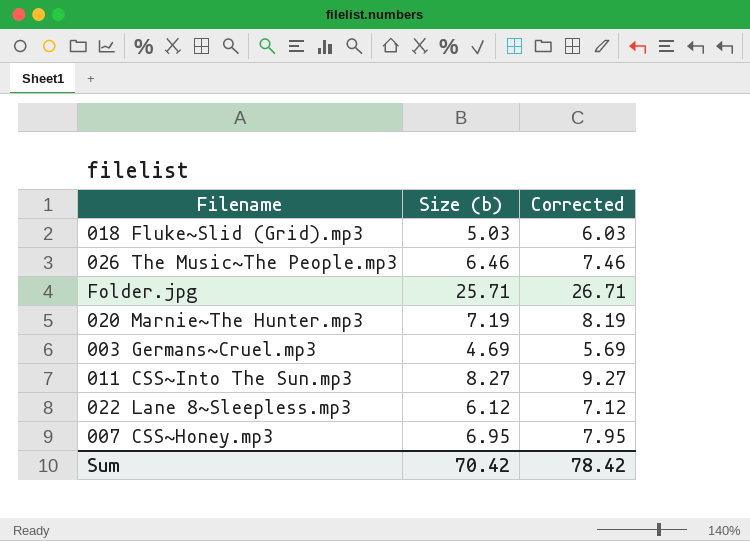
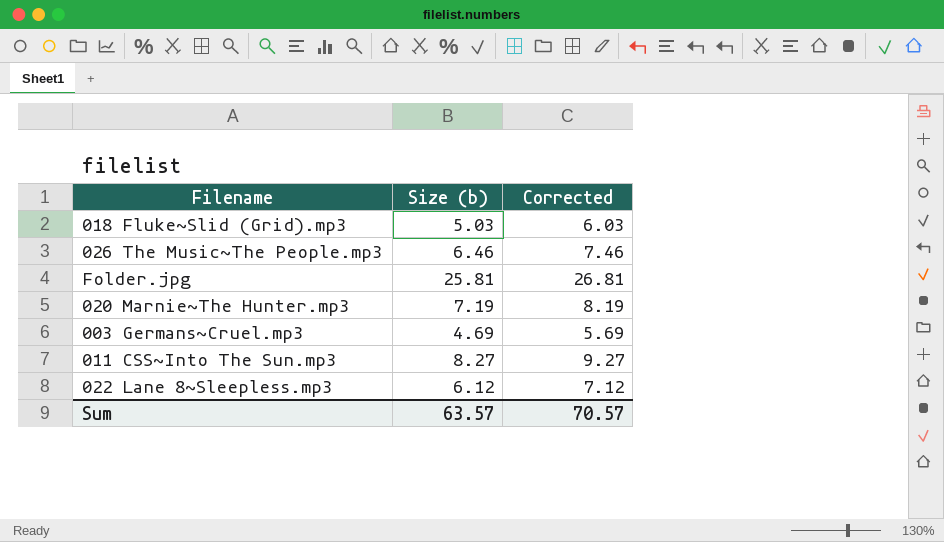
row 007 CSS~Honey.mp3: 6.95 | 7.95 -> none
Folder.jpg | Size (b): 25.71 -> 25.81
Folder.jpg | Corrected: 26.71 -> 26.81
Sum | Size (b): 70.42 -> 63.57
Sum | Corrected: 78.42 -> 70.57

